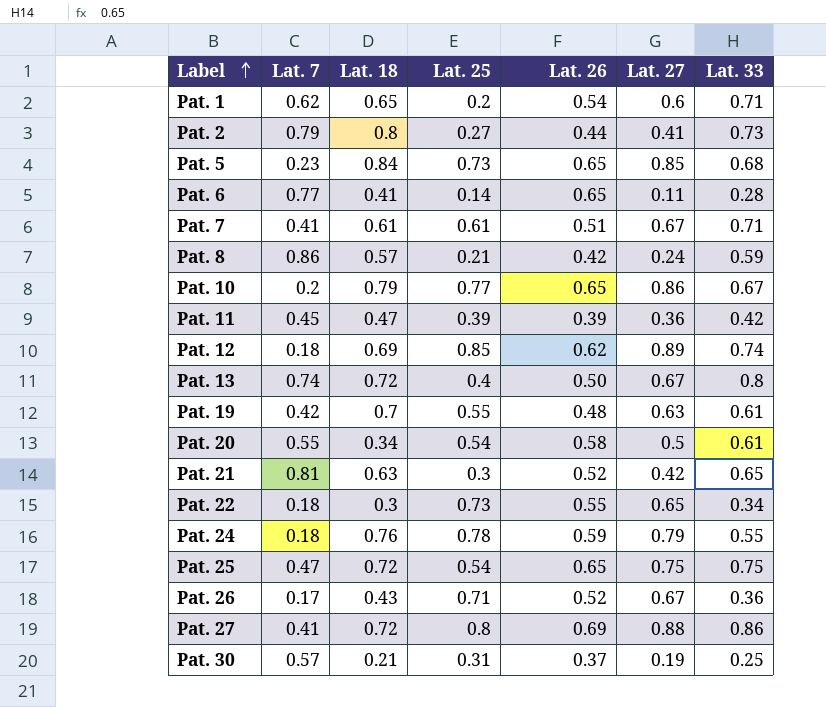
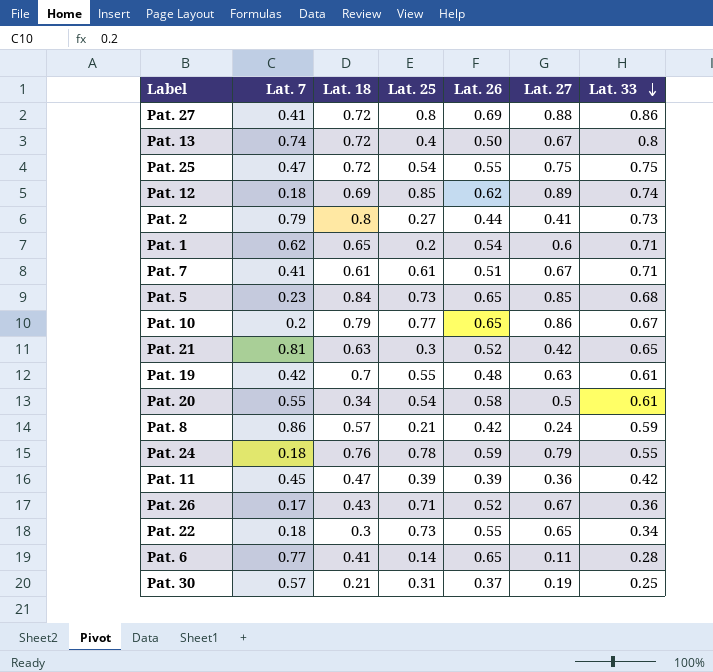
row order: Label ascending -> Lat. 33 descending
Pat. 25 | Lat. 26: 0.65 -> 0.55

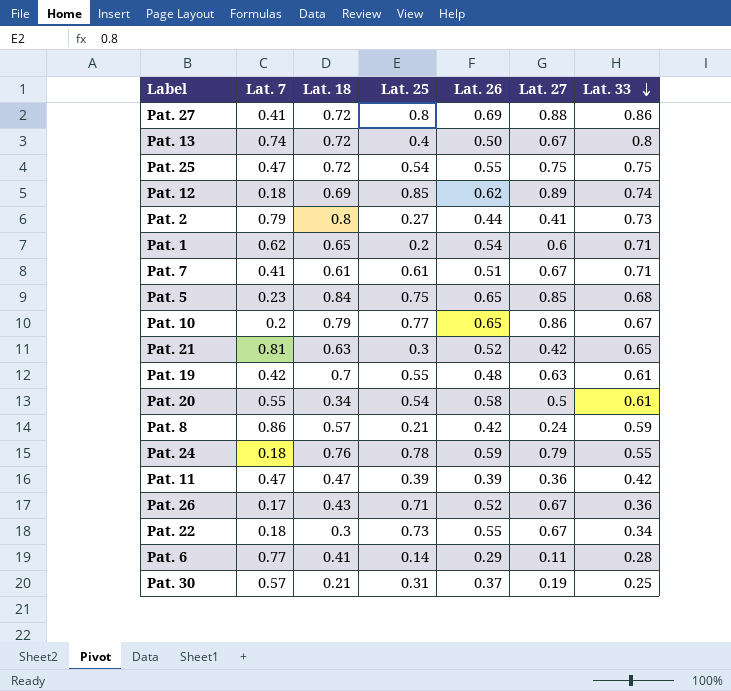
Pat. 5 | Lat. 25: 0.73 -> 0.75
Pat. 11 | Lat. 7: 0.45 -> 0.47
Pat. 22 | Lat. 27: 0.65 -> 0.67
Pat. 6 | Lat. 26: 0.65 -> 0.29

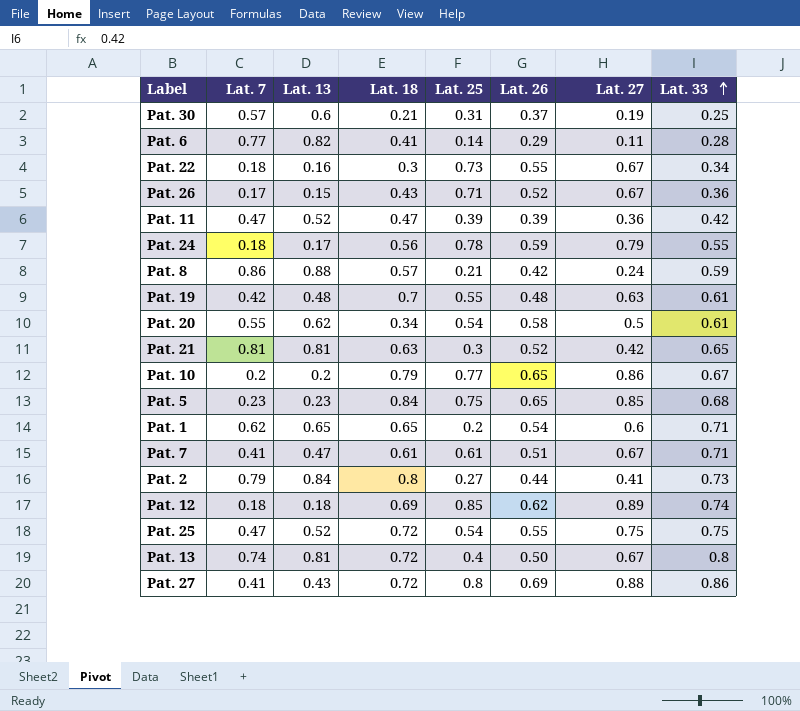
row order: Lat. 33 descending -> Lat. 33 ascending
column Lat. 13 | position: none -> 3
Pat. 24 | Lat. 18: 0.76 -> 0.56

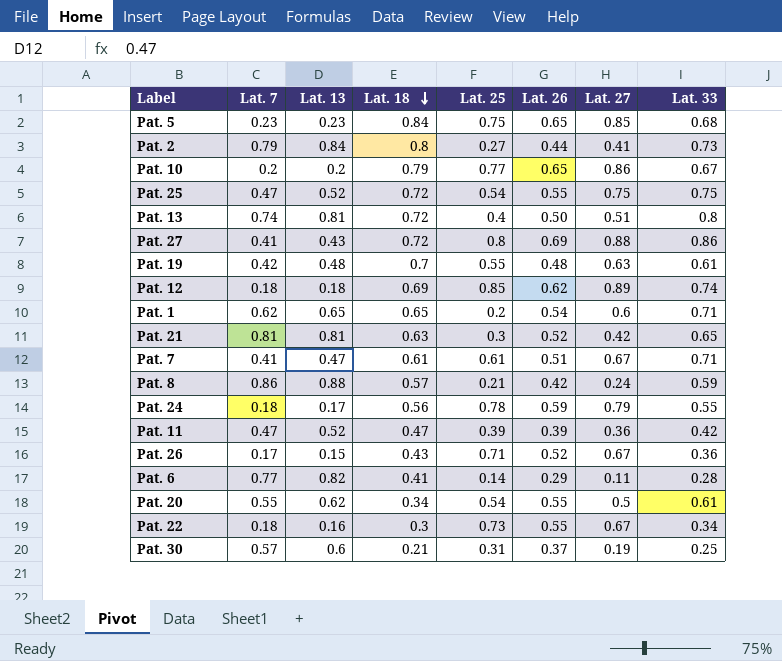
row order: Lat. 33 ascending -> Lat. 18 descending
Pat. 13 | Lat. 27: 0.67 -> 0.51
Pat. 20 | Lat. 26: 0.58 -> 0.55

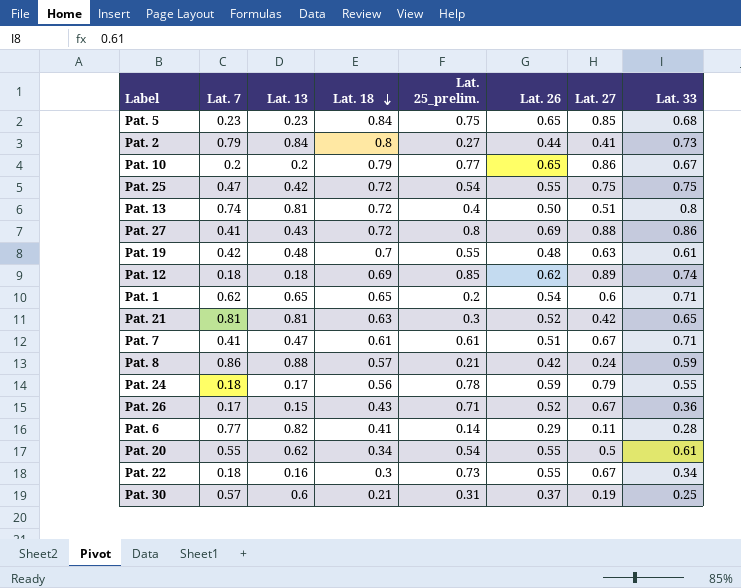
column name: Lat. 25 -> Lat. 25_prelim.
row Pat. 11: 0.47 | 0.52 | 0.47 | 0.39 | 0.39 | 0.36 | 0.42 -> none
Pat. 25 | Lat. 13: 0.52 -> 0.42

